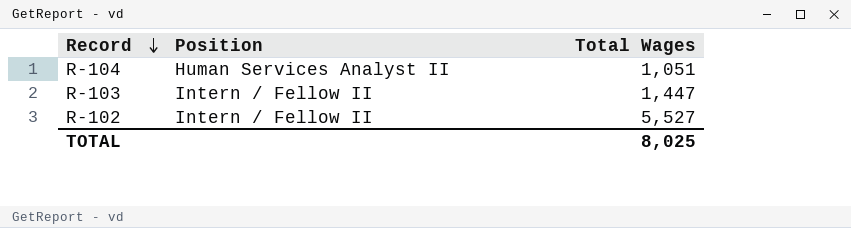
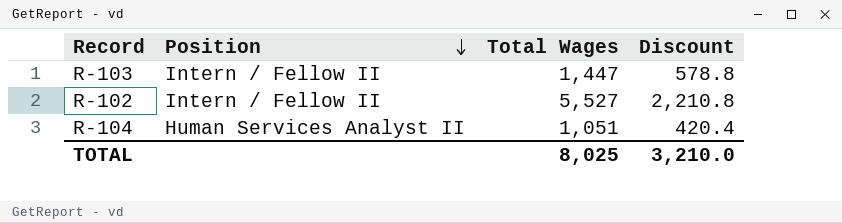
row order: Record descending -> Position descending
column Discount | formula: none -> [Total Wages] * 0.4

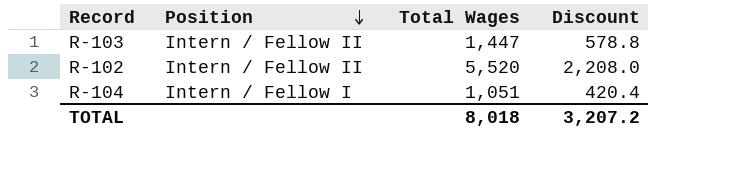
R-102 | Total Wages: 5,527 -> 5,520
R-102 | Discount: 2,210.8 -> 2,208.0
R-104 | Position: Human Services Analyst II -> Intern / Fellow I
TOTAL | Total Wages: 8,025 -> 8,018
TOTAL | Discount: 3,210.0 -> 3,207.2

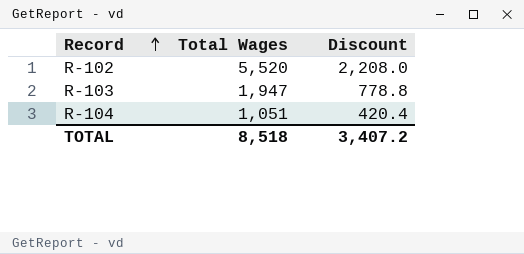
row order: Position descending -> Record ascending
column Position | position: 2 -> none
R-103 | Total Wages: 1,447 -> 1,947
R-103 | Discount: 578.8 -> 778.8
TOTAL | Total Wages: 8,018 -> 8,518
TOTAL | Discount: 3,207.2 -> 3,407.2

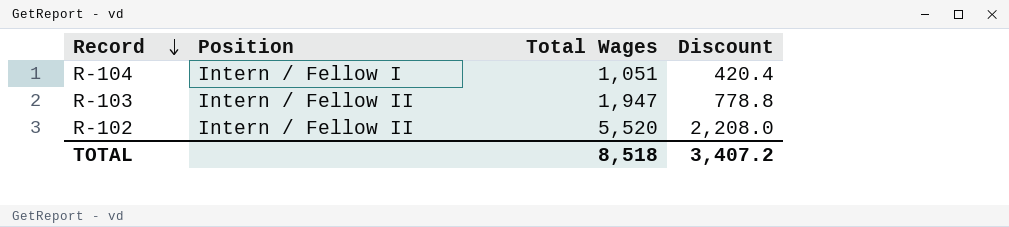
row order: Record ascending -> Record descending
column Position | position: none -> 2

